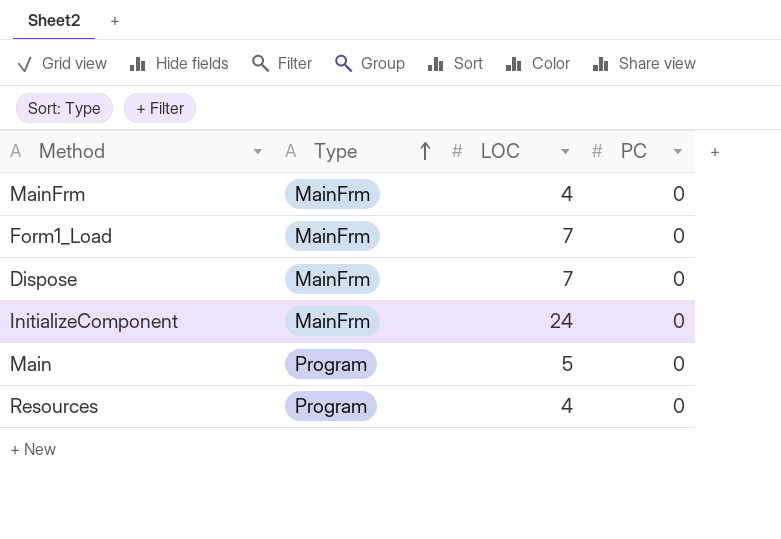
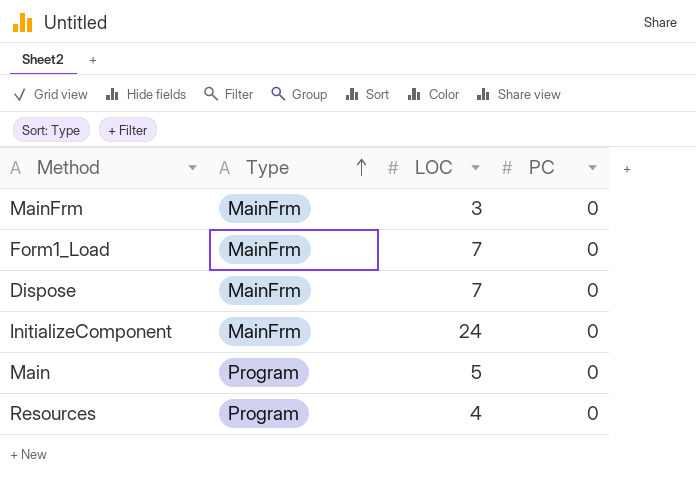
MainFrm | LOC: 4 -> 3

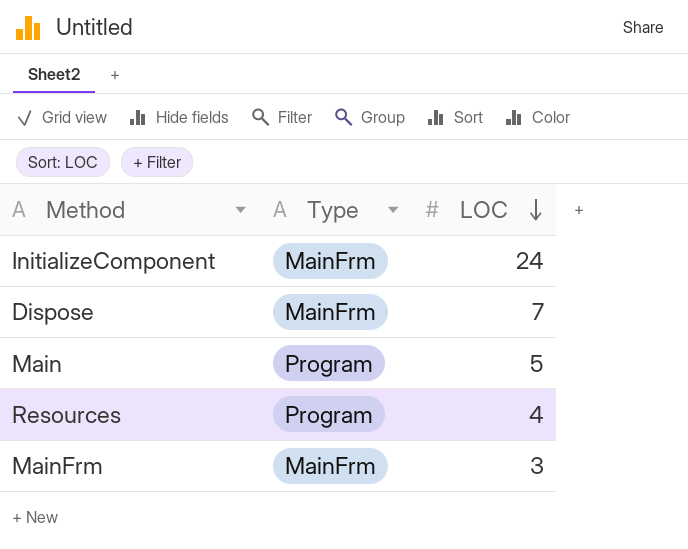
row order: Type ascending -> LOC descending
column PC | position: 4 -> none
row Form1_Load: MainFrm | 7 | 0 -> none

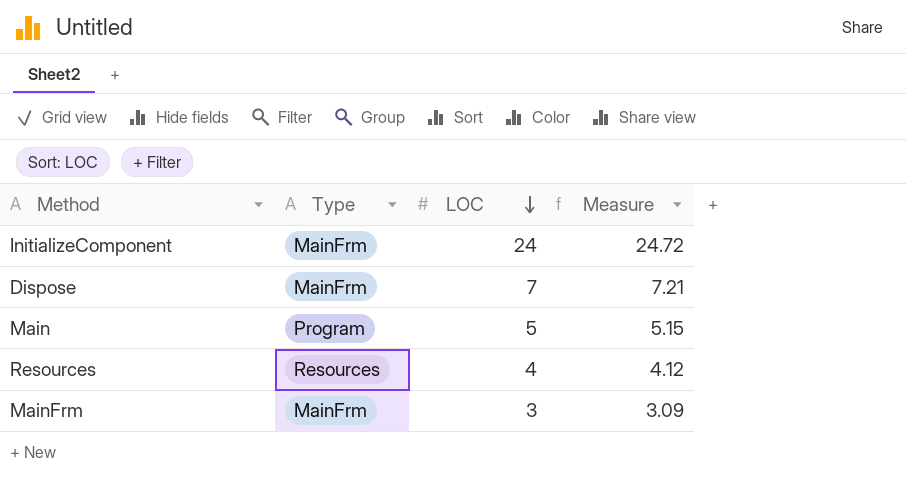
column Measure | formula: none -> [LOC] * 1.03
Resources | Type: Program -> Resources

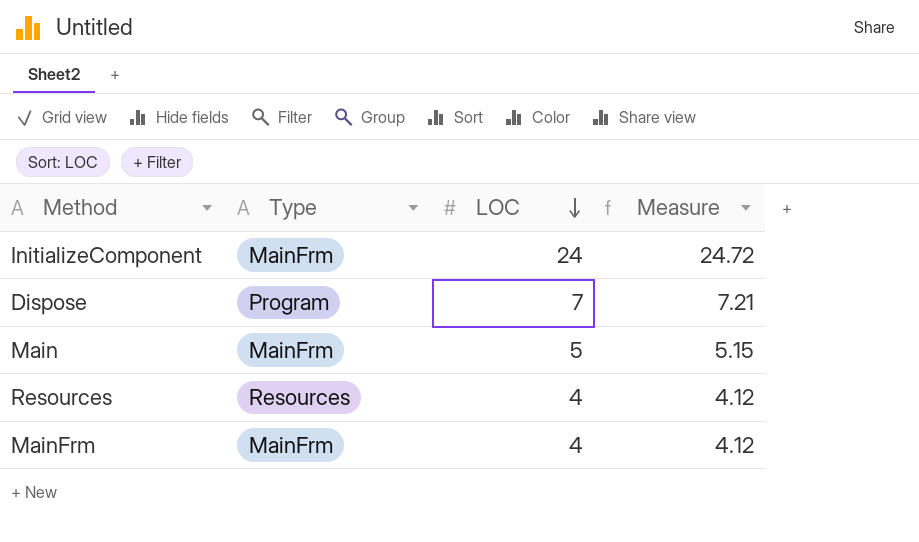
Dispose | Type: MainFrm -> Program
Main | Type: Program -> MainFrm
MainFrm | LOC: 3 -> 4
MainFrm | Measure: 3.09 -> 4.12

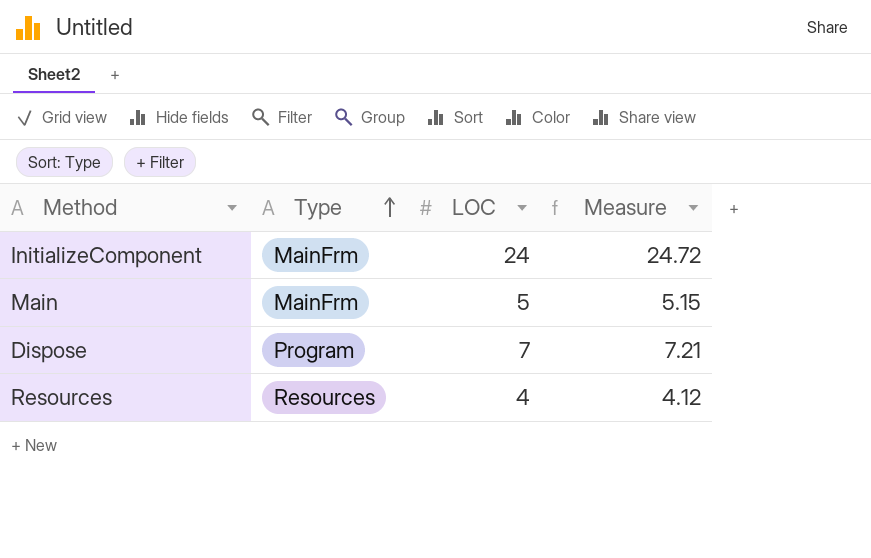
row order: LOC descending -> Type ascending
row MainFrm: MainFrm | 4 | 4.12 -> none

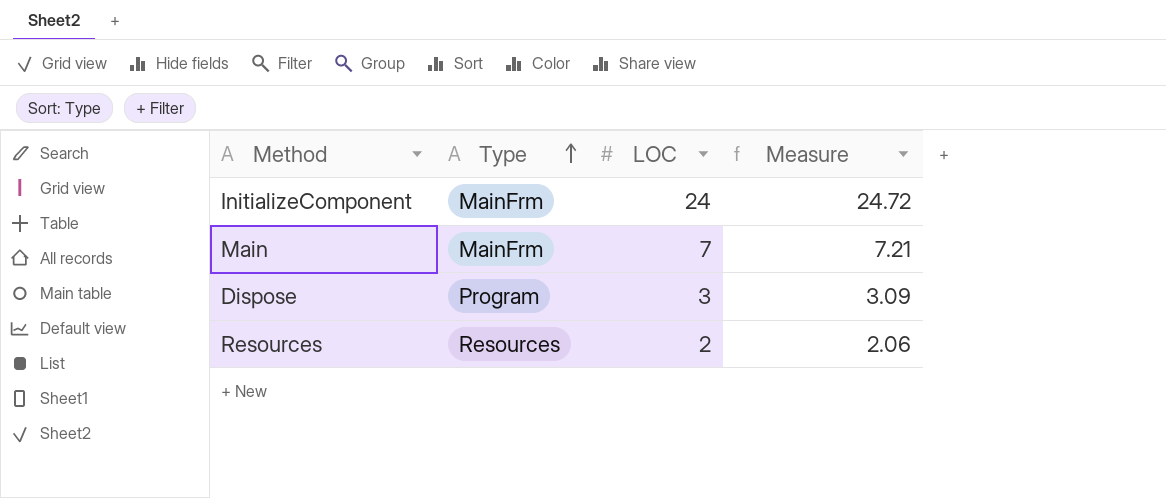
Main | LOC: 5 -> 7
Main | Measure: 5.15 -> 7.21
Dispose | LOC: 7 -> 3
Dispose | Measure: 7.21 -> 3.09
Resources | LOC: 4 -> 2
Resources | Measure: 4.12 -> 2.06

